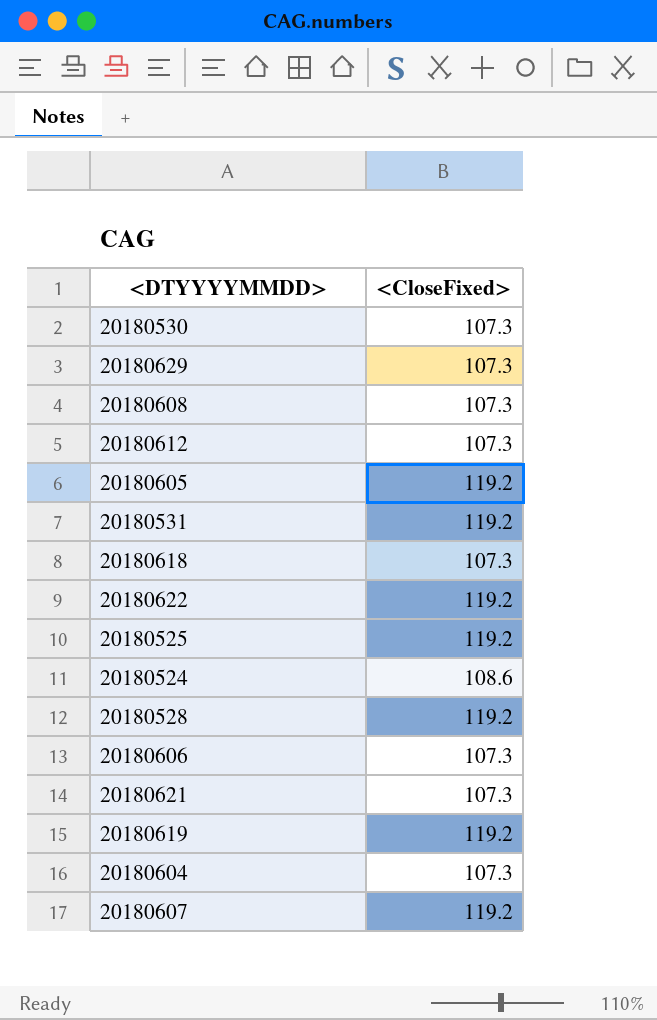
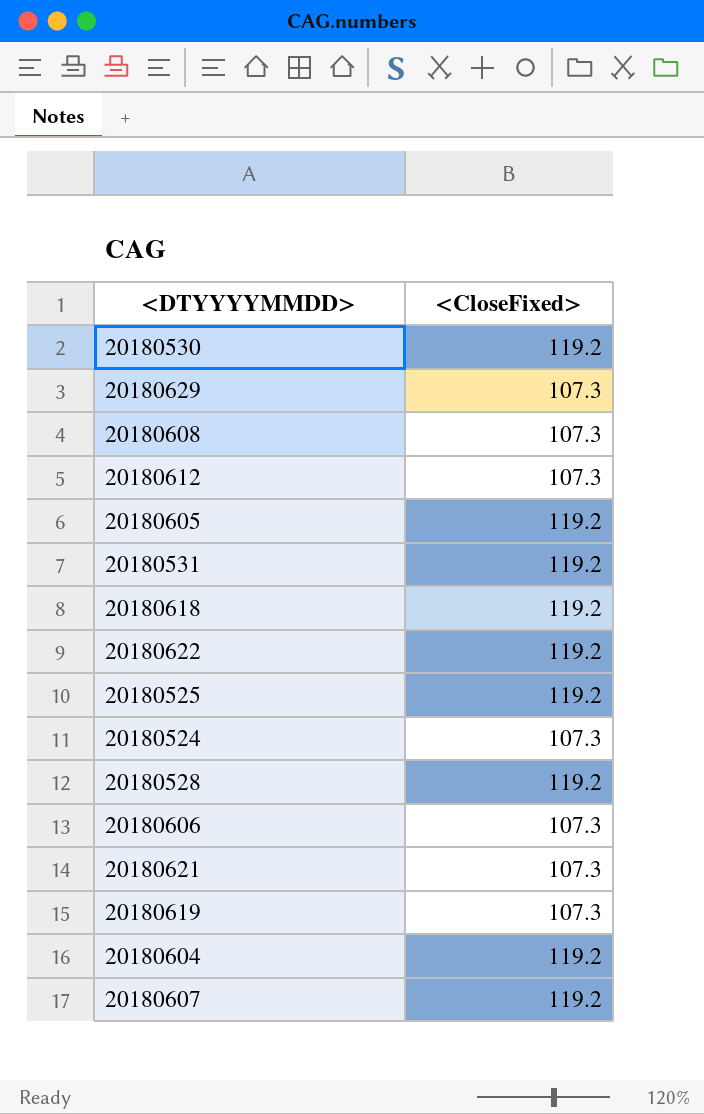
20180530 | <CloseFixed>: 107.3 -> 119.2
20180618 | <CloseFixed>: 107.3 -> 119.2
20180524 | <CloseFixed>: 108.6 -> 107.3
20180619 | <CloseFixed>: 119.2 -> 107.3
20180604 | <CloseFixed>: 107.3 -> 119.2

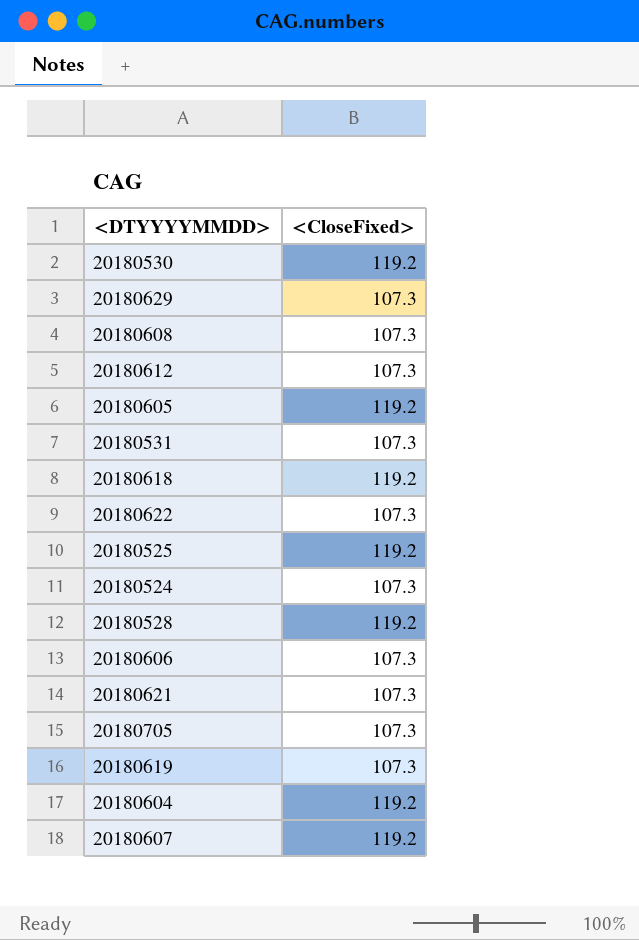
20180531 | <CloseFixed>: 119.2 -> 107.3
20180622 | <CloseFixed>: 119.2 -> 107.3
row 20180705: none -> 107.3

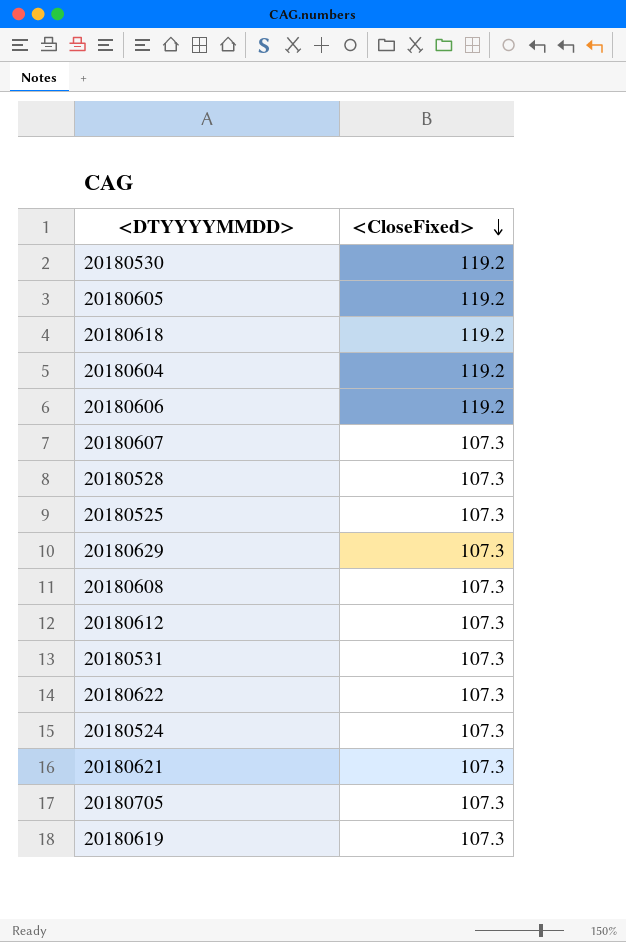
row order: none -> <CloseFixed> descending
20180606 | <CloseFixed>: 107.3 -> 119.2
20180607 | <CloseFixed>: 119.2 -> 107.3
20180528 | <CloseFixed>: 119.2 -> 107.3
20180525 | <CloseFixed>: 119.2 -> 107.3

